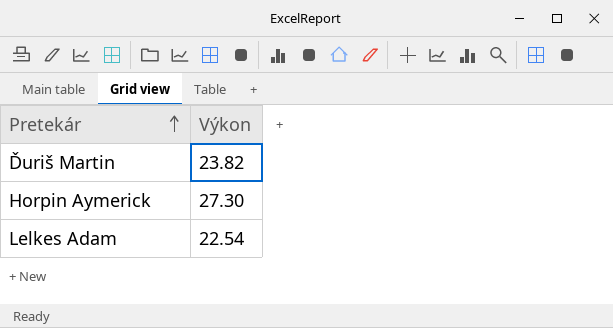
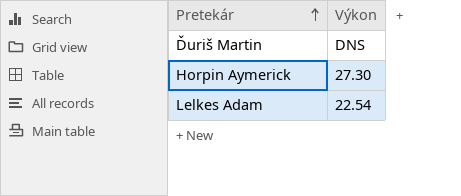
Ďuriš Martin | Výkon: 23.82 -> DNS

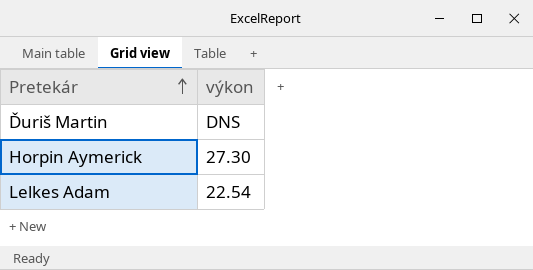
column name: Výkon -> výkon

